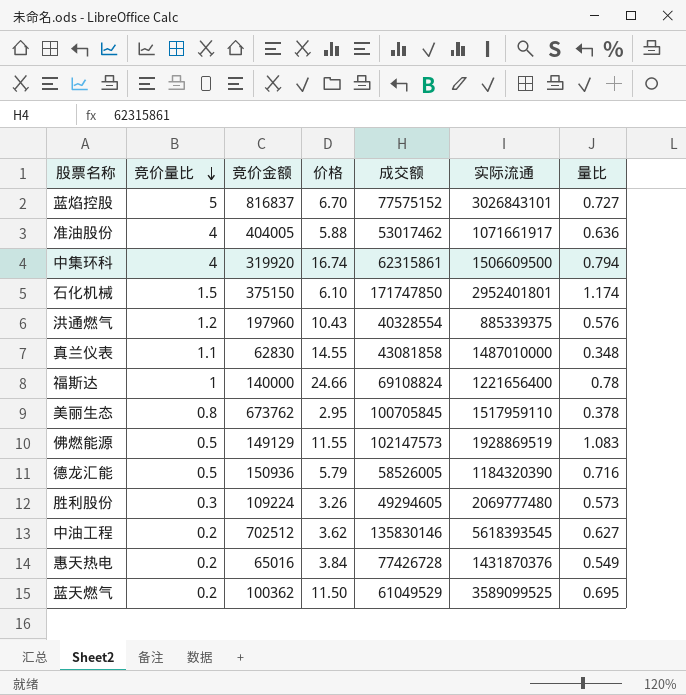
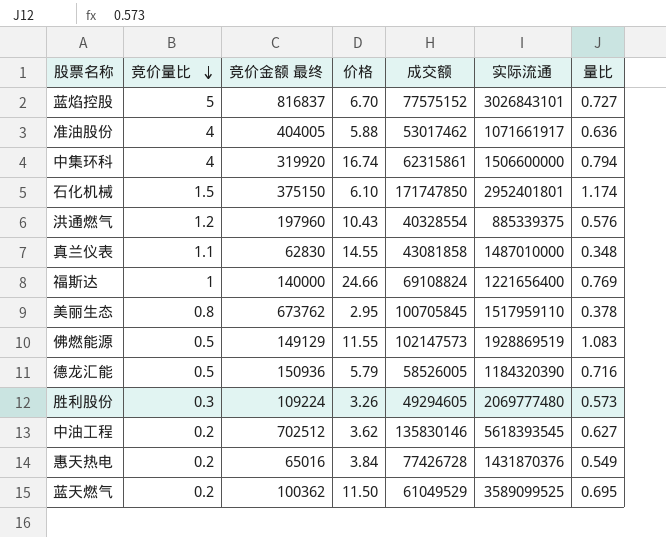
column name: 竞价金额 -> 竞价金额 最终
中集环科 | 实际流通: 1506609500 -> 1506600000
福斯达 | 量比: 0.78 -> 0.769

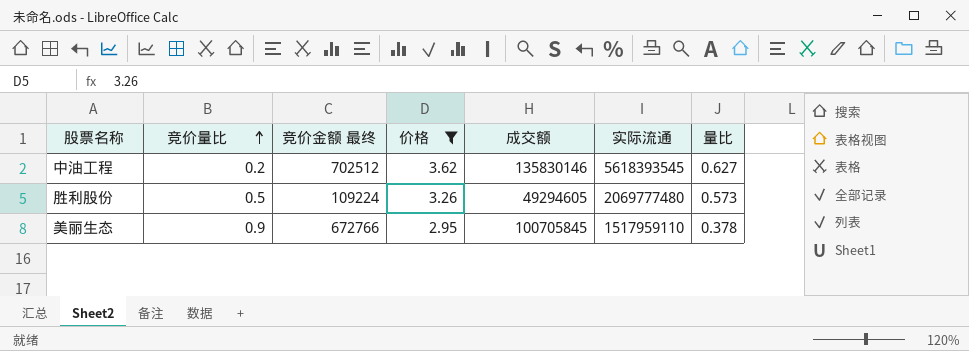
filter: none -> 价格 <= 3.62
row order: 竞价量比 descending -> 竞价量比 ascending
胜利股份 | 竞价量比: 0.3 -> 0.5
美丽生态 | 竞价量比: 0.8 -> 0.9
美丽生态 | 竞价金额 最终: 673762 -> 672766

